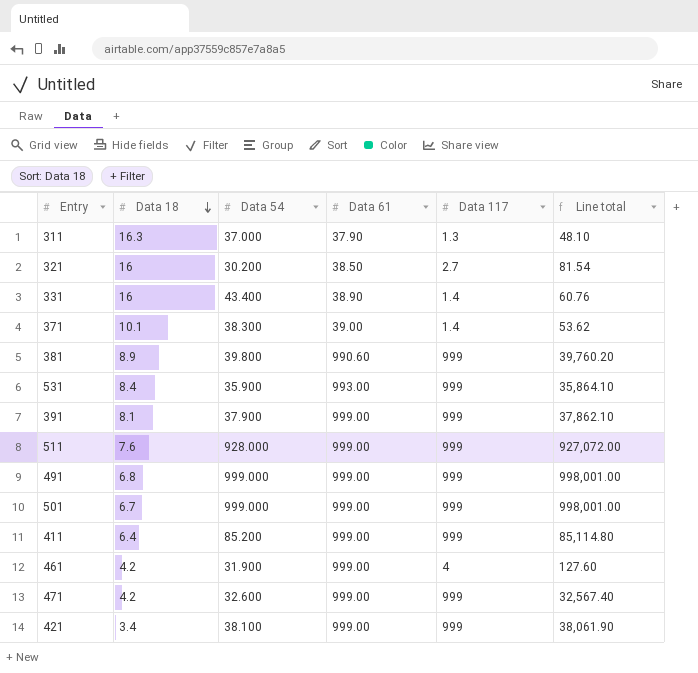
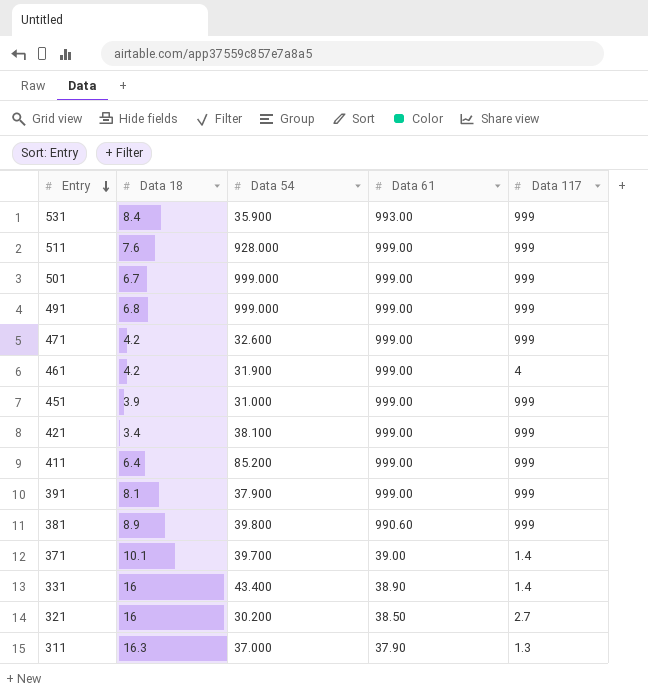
row order: Data 18 descending -> Entry descending
column Line total | formula: [Data 54] * [Data 117] -> none
row 451: none -> 3.9 | 31.000 | 999.00 | 999
371 | Data 54: 38.300 -> 39.700

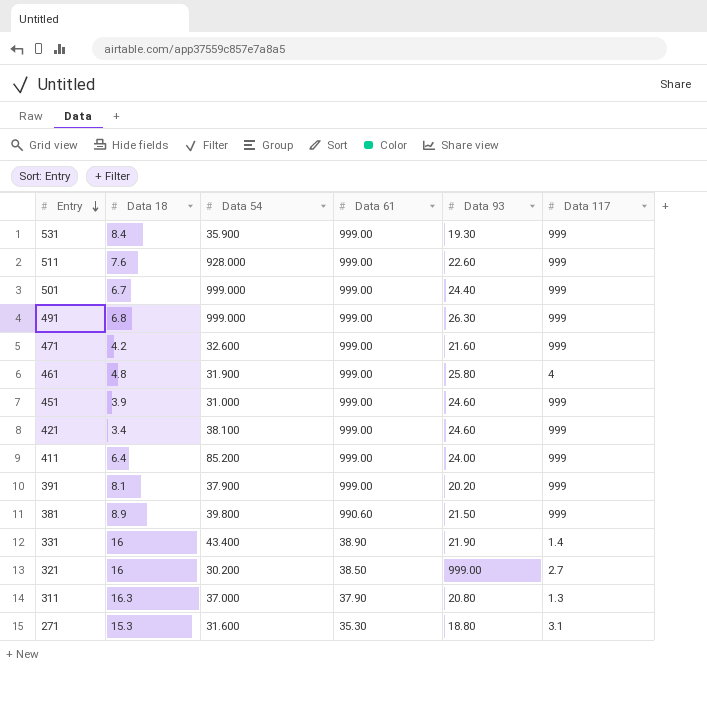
column Data 93 | position: none -> 5
row 371: 10.1 | 39.700 | 39.00 | 1.4 -> none
531 | Data 61: 993.00 -> 999.00
461 | Data 18: 4.2 -> 4.8
row 271: none -> 15.3 | 31.600 | 35.30 | 18.80 | 3.1

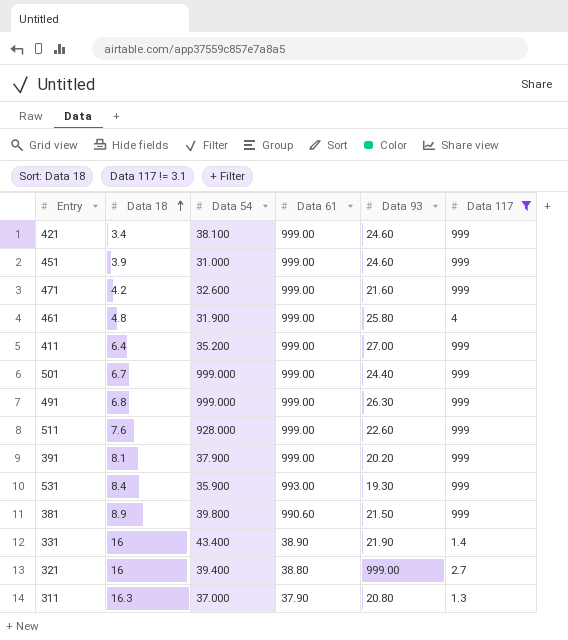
filter: none -> Data 117 != 3.1
row order: Entry descending -> Data 18 ascending
411 | Data 54: 85.200 -> 35.200
411 | Data 93: 24.00 -> 27.00
531 | Data 61: 999.00 -> 993.00
321 | Data 54: 30.200 -> 39.400
321 | Data 61: 38.50 -> 38.80

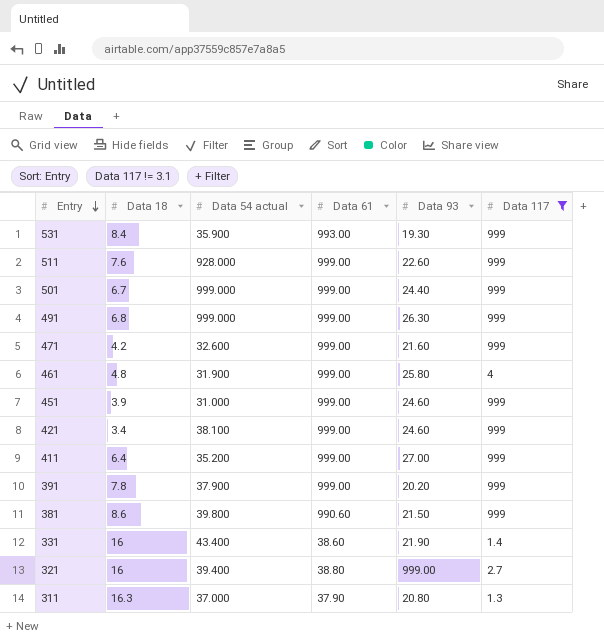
row order: Data 18 ascending -> Entry descending
column name: Data 54 -> Data 54 actual
391 | Data 18: 8.1 -> 7.8
381 | Data 18: 8.9 -> 8.6
331 | Data 61: 38.90 -> 38.60

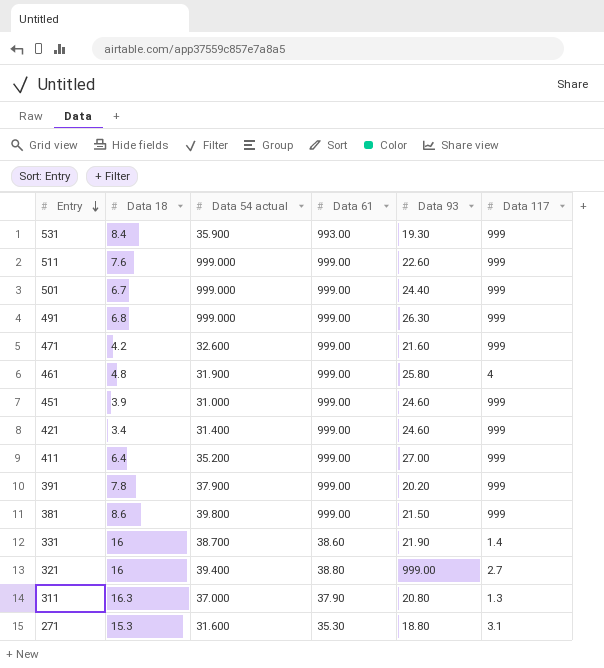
filter: Data 117 != 3.1 -> none
511 | Data 54 actual: 928.000 -> 999.000
421 | Data 54 actual: 38.100 -> 31.400
381 | Data 61: 990.60 -> 999.00
331 | Data 54 actual: 43.400 -> 38.700

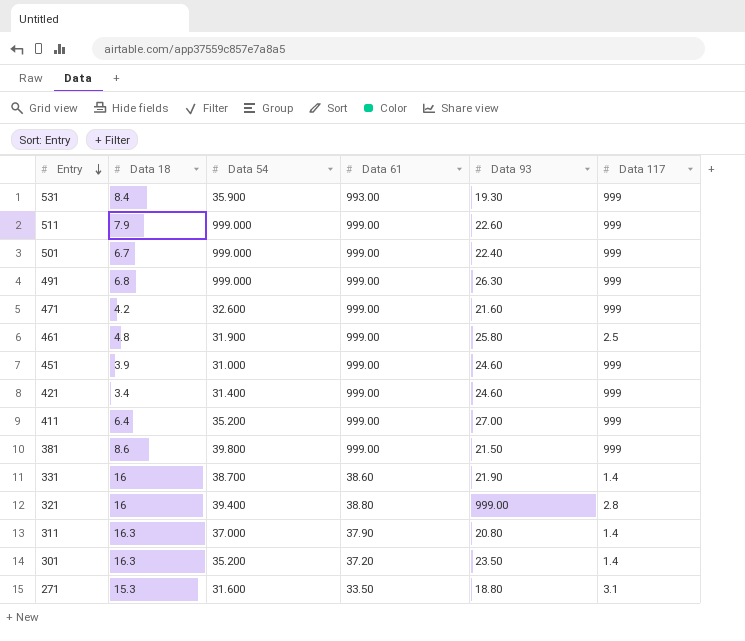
column name: Data 54 actual -> Data 54
row 391: 7.8 | 37.900 | 999.00 | 20.20 | 999 -> none
511 | Data 18: 7.6 -> 7.9
501 | Data 93: 24.40 -> 22.40
461 | Data 117: 4 -> 2.5
321 | Data 117: 2.7 -> 2.8
311 | Data 117: 1.3 -> 1.4
row 301: none -> 16.3 | 35.200 | 37.20 | 23.50 | 1.4
271 | Data 61: 35.30 -> 33.50

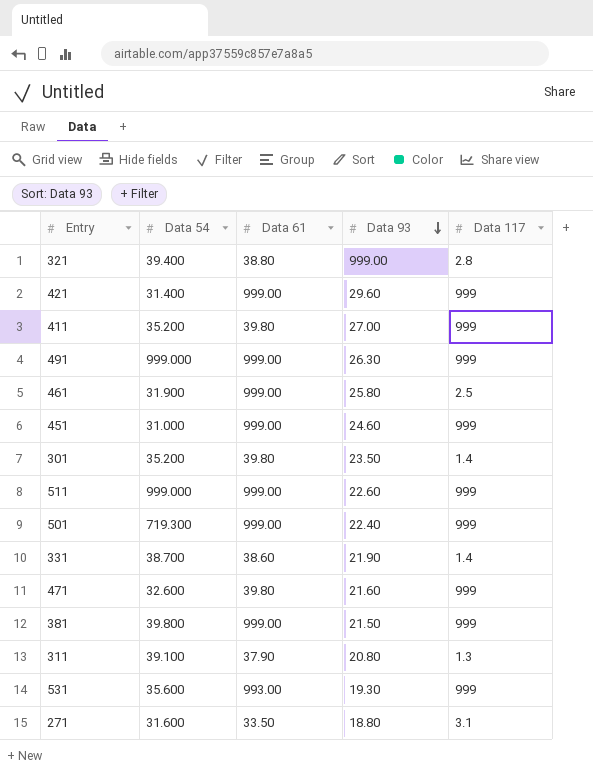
row order: Entry descending -> Data 93 descending
column Data 18 | position: 2 -> none
421 | Data 93: 24.60 -> 29.60
411 | Data 61: 999.00 -> 39.80
301 | Data 61: 37.20 -> 39.80
501 | Data 54: 999.000 -> 719.300
471 | Data 61: 999.00 -> 39.80
311 | Data 54: 37.000 -> 39.100
311 | Data 117: 1.4 -> 1.3
531 | Data 54: 35.900 -> 35.600

